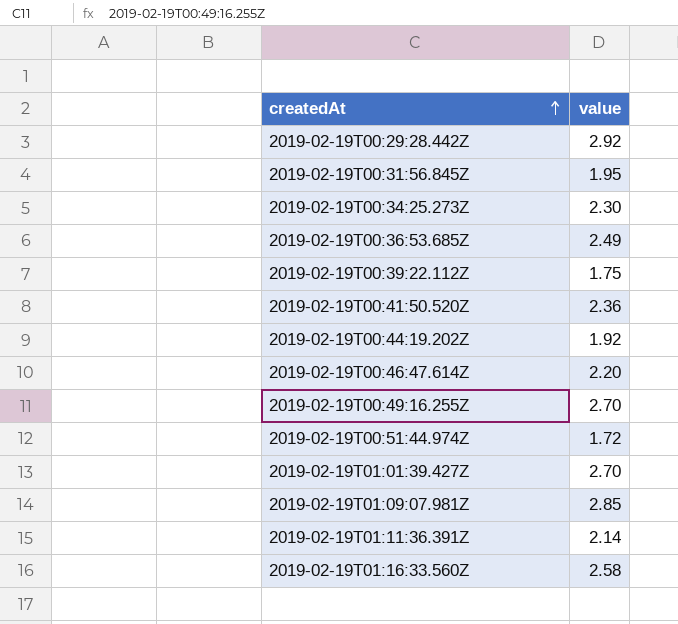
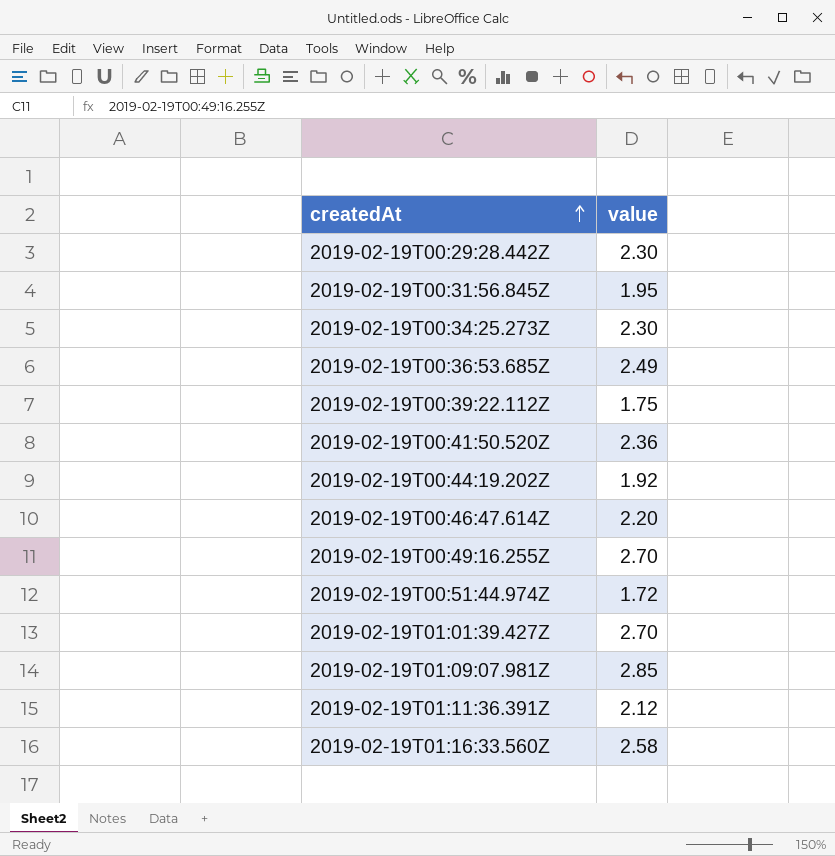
2019-02-19T00:29:28.442Z | value: 2.92 -> 2.30
2019-02-19T01:11:36.391Z | value: 2.14 -> 2.12

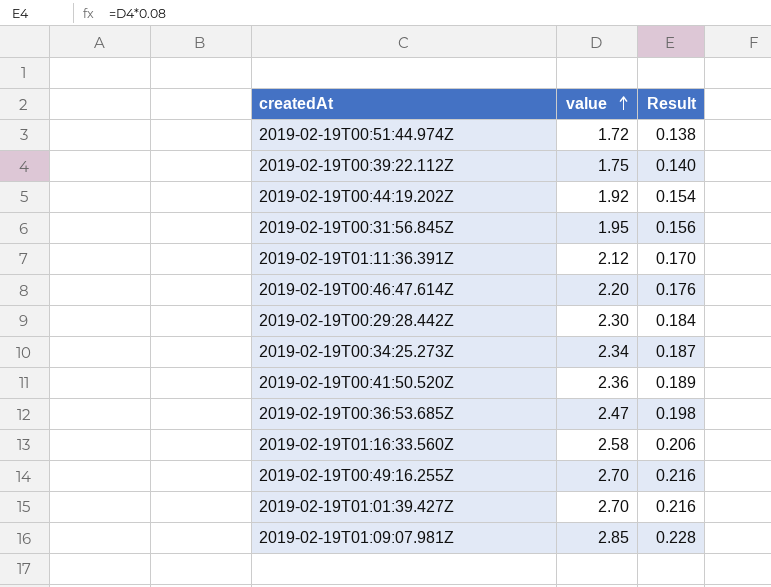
row order: createdAt ascending -> value ascending
column Result | formula: none -> [value] * 0.08
2019-02-19T00:34:25.273Z | value: 2.30 -> 2.34
2019-02-19T00:36:53.685Z | value: 2.49 -> 2.47

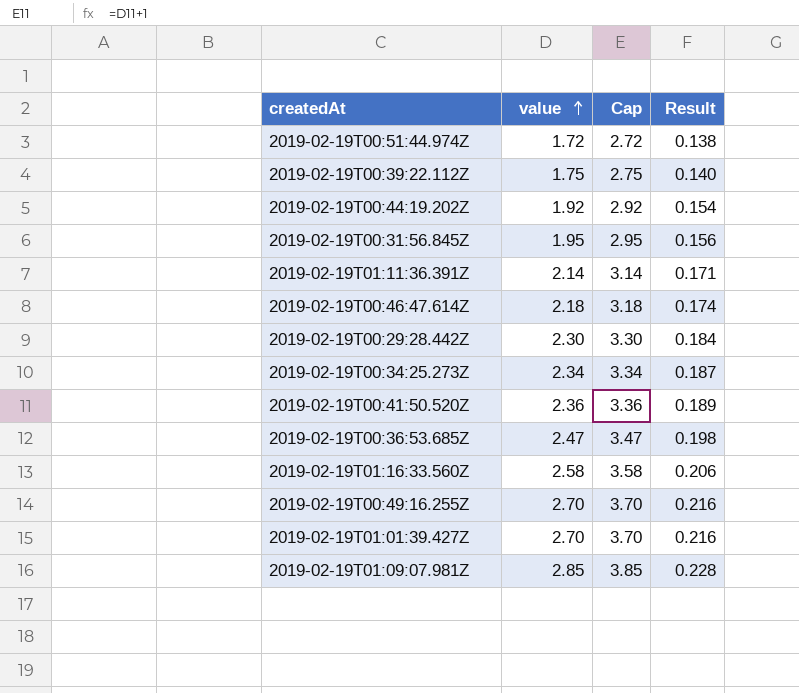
column Cap | formula: none -> [value] + 1
2019-02-19T01:11:36.391Z | value: 2.12 -> 2.14
2019-02-19T01:11:36.391Z | Result: 0.170 -> 0.171
2019-02-19T00:46:47.614Z | value: 2.20 -> 2.18
2019-02-19T00:46:47.614Z | Result: 0.176 -> 0.174

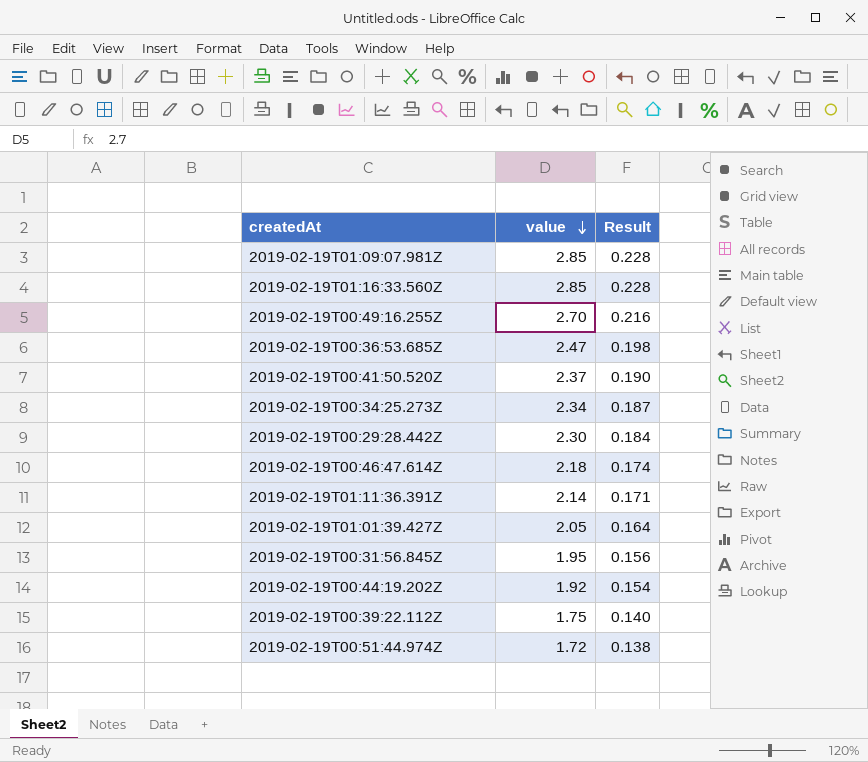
row order: value ascending -> value descending
column Cap | formula: [value] + 1 -> none
2019-02-19T01:16:33.560Z | value: 2.58 -> 2.85
2019-02-19T01:16:33.560Z | Result: 0.206 -> 0.228
2019-02-19T00:41:50.520Z | value: 2.36 -> 2.37
2019-02-19T00:41:50.520Z | Result: 0.189 -> 0.190
2019-02-19T01:01:39.427Z | value: 2.70 -> 2.05
2019-02-19T01:01:39.427Z | Result: 0.216 -> 0.164

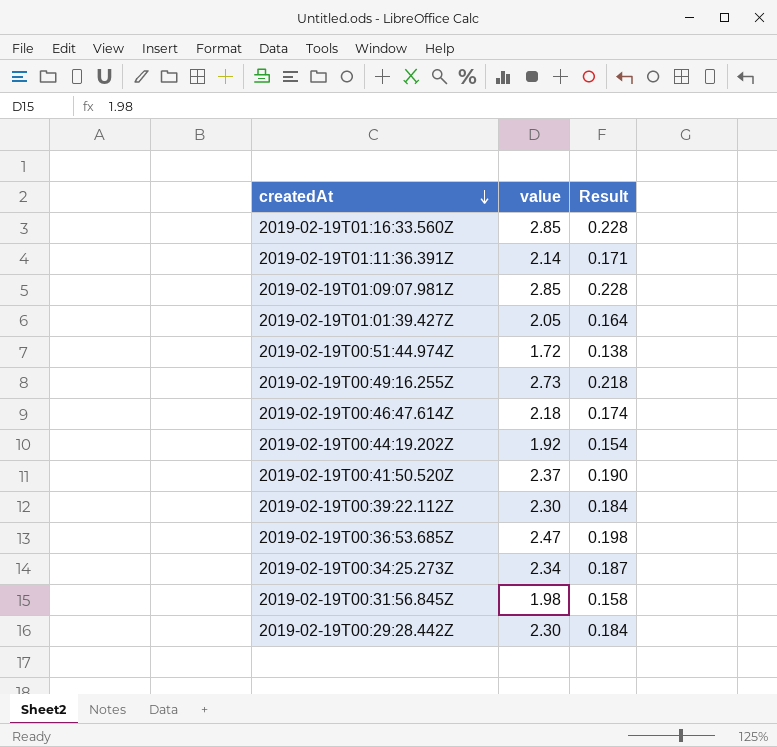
row order: value descending -> createdAt descending
2019-02-19T00:49:16.255Z | value: 2.70 -> 2.73
2019-02-19T00:49:16.255Z | Result: 0.216 -> 0.218
2019-02-19T00:39:22.112Z | value: 1.75 -> 2.30
2019-02-19T00:39:22.112Z | Result: 0.140 -> 0.184
2019-02-19T00:31:56.845Z | value: 1.95 -> 1.98
2019-02-19T00:31:56.845Z | Result: 0.156 -> 0.158

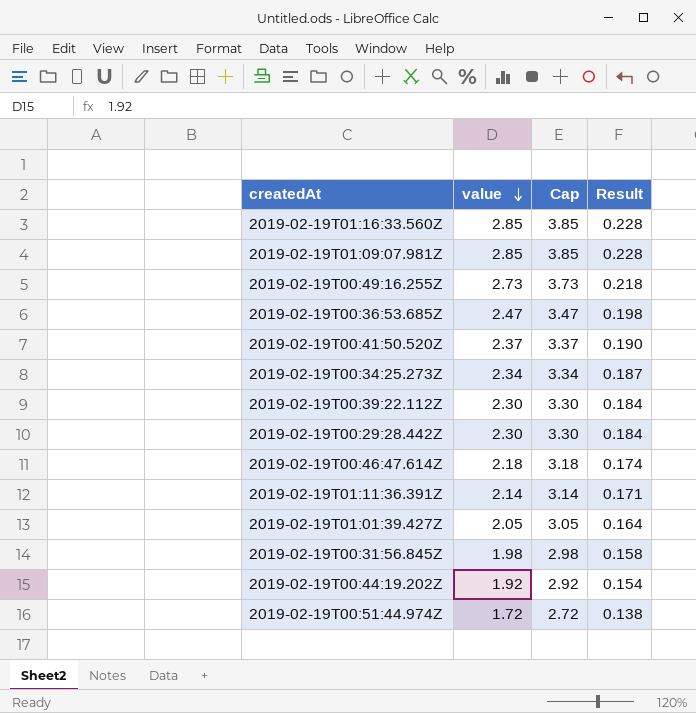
row order: createdAt descending -> value descending
column Cap | formula: none -> [value] + 1

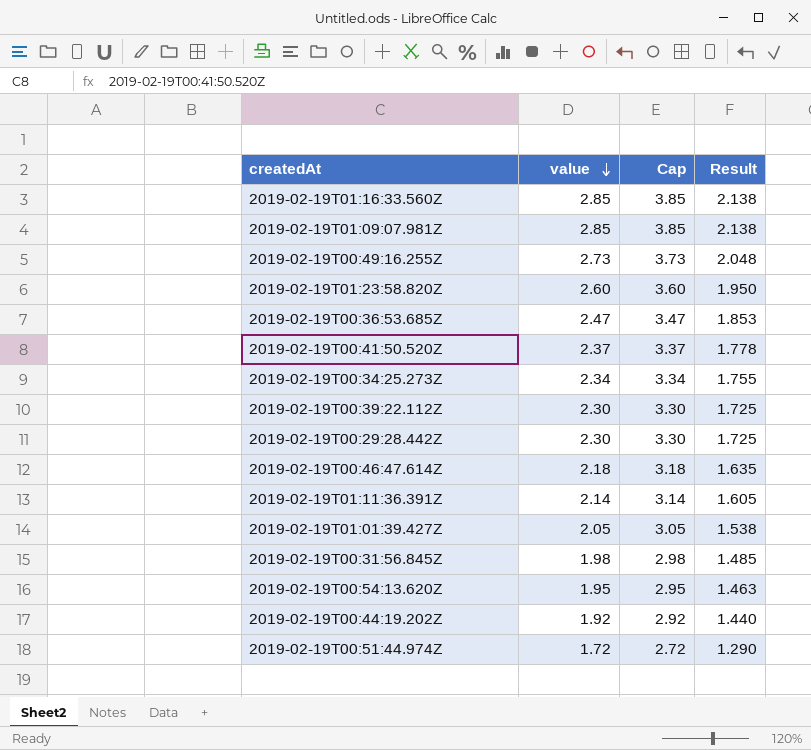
column Result | formula: [value] * 0.08 -> [value] * 0.75
row 2019-02-19T01:23:58.820Z: none -> 2.60 | 3.60 | 1.950
row 2019-02-19T00:54:13.620Z: none -> 1.95 | 2.95 | 1.463

